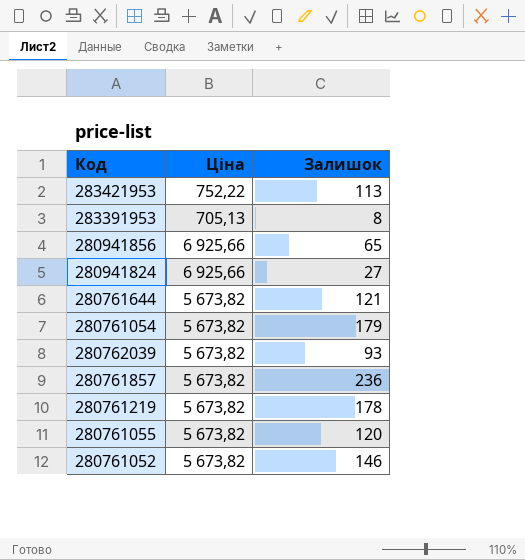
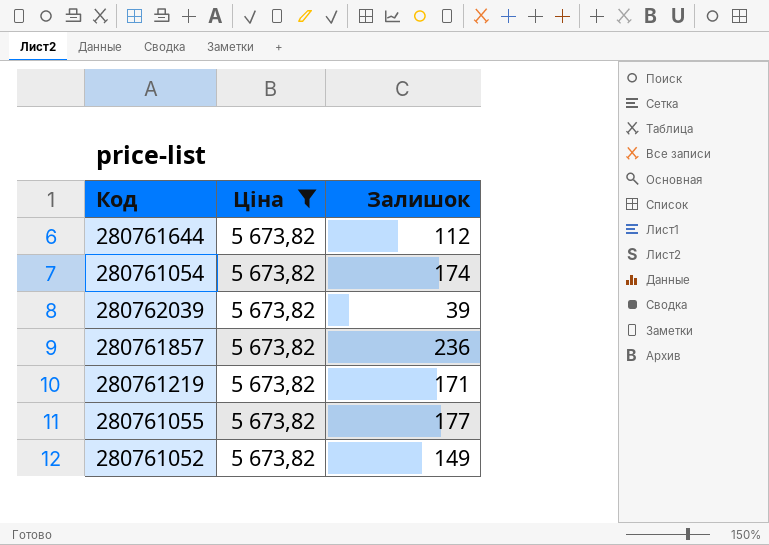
filter: none -> Ціна = 5 673,82
280761644 | Залишок: 121 -> 112
280761054 | Залишок: 179 -> 174
280762039 | Залишок: 93 -> 39
280761219 | Залишок: 178 -> 171
280761055 | Залишок: 120 -> 177
280761052 | Залишок: 146 -> 149

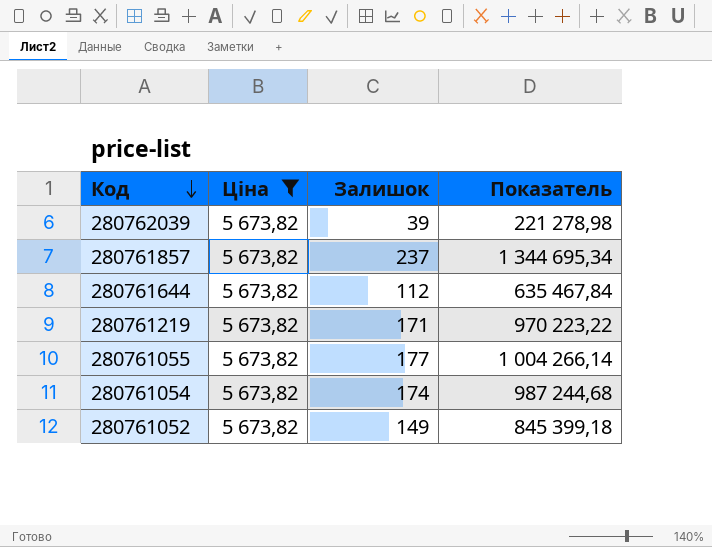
row order: none -> Код descending
column Показатель | formula: none -> [Ціна] * [Залишок]
280761857 | Залишок: 236 -> 237

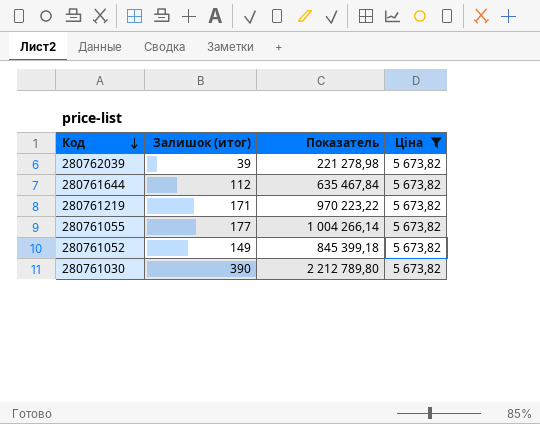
column name: Залишок -> Залишок (итог)
column Ціна | position: 2 -> 4
row 280761857: 5 673,82 | 237 | 1 344 695,34 -> none
row 280761054: 5 673,82 | 174 | 987 244,68 -> none
row 280761030: none -> 390 | 2 212 789,80 | 5 673,82

